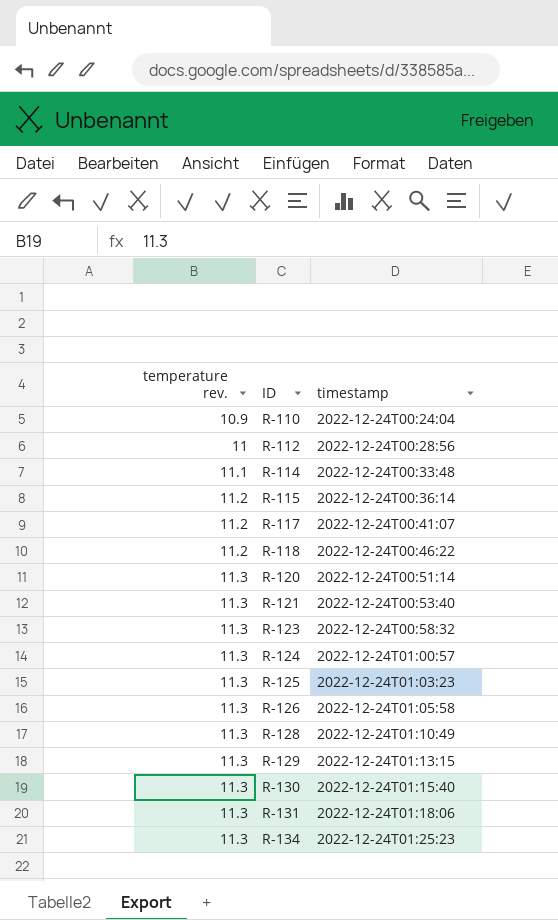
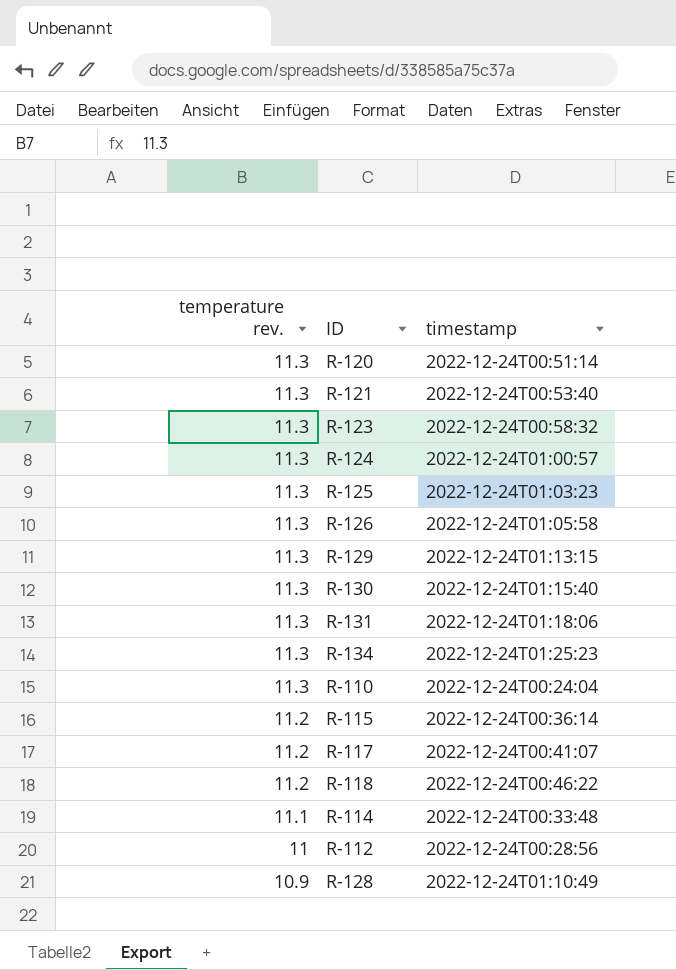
row order: temperature rev. ascending -> temperature rev. descending
R-110 | temperature rev.: 10.9 -> 11.3
R-128 | temperature rev.: 11.3 -> 10.9

